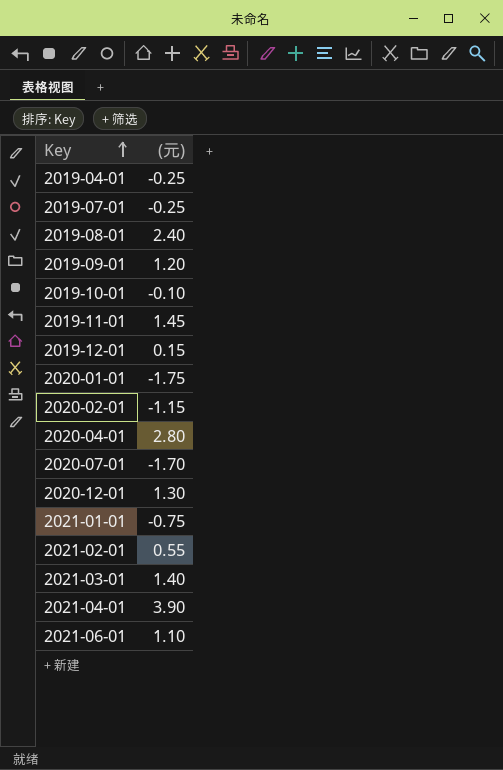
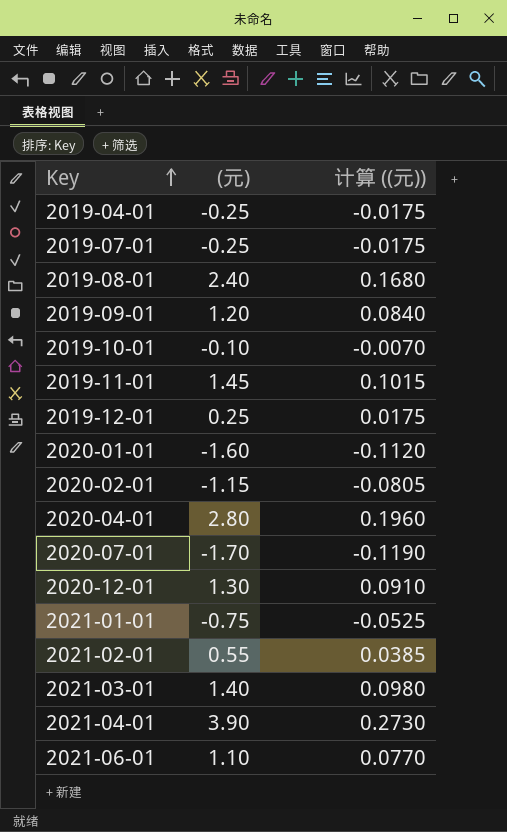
column 计算 ((元)) | formula: none -> [(元)] * 0.07
2019-12-01 | (元): 0.15 -> 0.25
2020-01-01 | (元): -1.75 -> -1.60

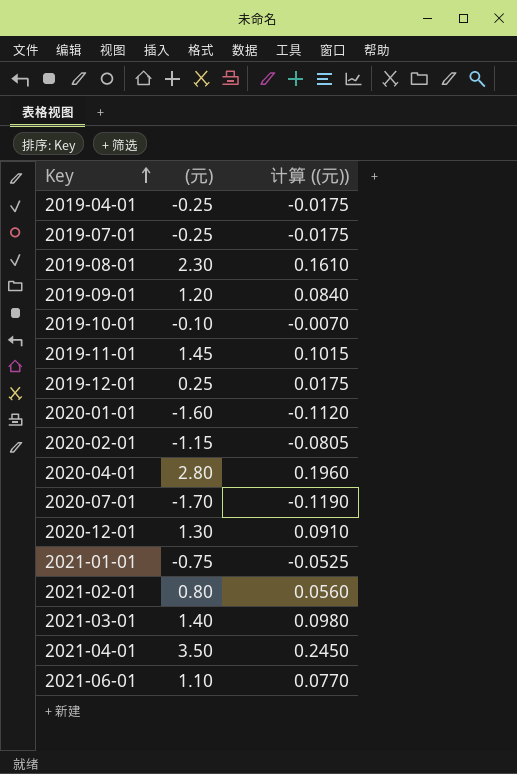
2019-08-01 | (元): 2.40 -> 2.30
2019-08-01 | 计算 ((元)): 0.1680 -> 0.1610
2021-02-01 | (元): 0.55 -> 0.80
2021-02-01 | 计算 ((元)): 0.0385 -> 0.0560
2021-04-01 | (元): 3.90 -> 3.50
2021-04-01 | 计算 ((元)): 0.2730 -> 0.2450

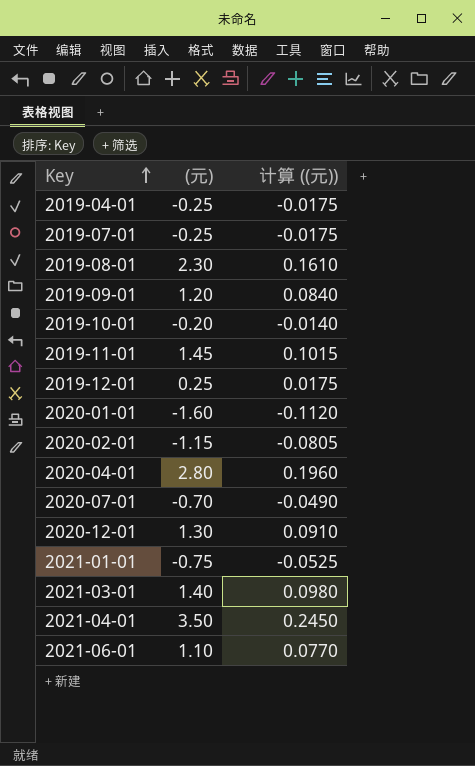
row 2021-02-01: 0.80 | 0.0560 -> none
2019-10-01 | (元): -0.10 -> -0.20
2019-10-01 | 计算 ((元)): -0.0070 -> -0.0140
2020-07-01 | (元): -1.70 -> -0.70
2020-07-01 | 计算 ((元)): -0.1190 -> -0.0490

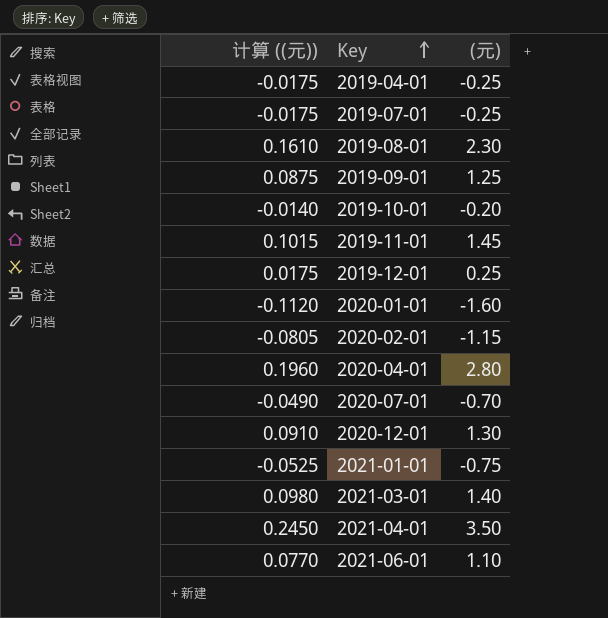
column 计算 ((元)) | position: 3 -> 1
2019-09-01 | 计算 ((元)): 0.0840 -> 0.0875
2019-09-01 | (元): 1.20 -> 1.25

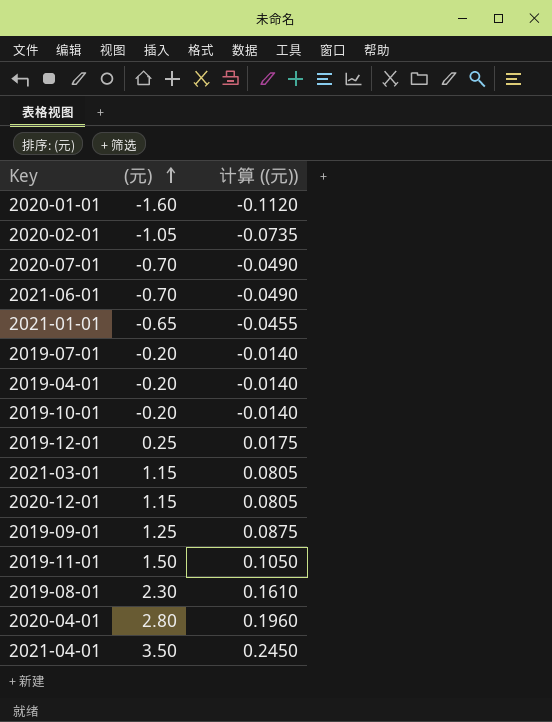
row order: Key ascending -> (元) ascending
column 计算 ((元)) | position: 1 -> 3
2020-02-01 | (元): -1.15 -> -1.05
2020-02-01 | 计算 ((元)): -0.0805 -> -0.0735
2021-06-01 | (元): 1.10 -> -0.70
2021-06-01 | 计算 ((元)): 0.0770 -> -0.0490
2021-01-01 | (元): -0.75 -> -0.65
2021-01-01 | 计算 ((元)): -0.0525 -> -0.0455
2019-07-01 | (元): -0.25 -> -0.20
2019-07-01 | 计算 ((元)): -0.0175 -> -0.0140
2019-04-01 | (元): -0.25 -> -0.20
2019-04-01 | 计算 ((元)): -0.0175 -> -0.0140
2021-03-01 | (元): 1.40 -> 1.15
2021-03-01 | 计算 ((元)): 0.0980 -> 0.0805
2020-12-01 | (元): 1.30 -> 1.15
2020-12-01 | 计算 ((元)): 0.0910 -> 0.0805
2019-11-01 | (元): 1.45 -> 1.50
2019-11-01 | 计算 ((元)): 0.1015 -> 0.1050

